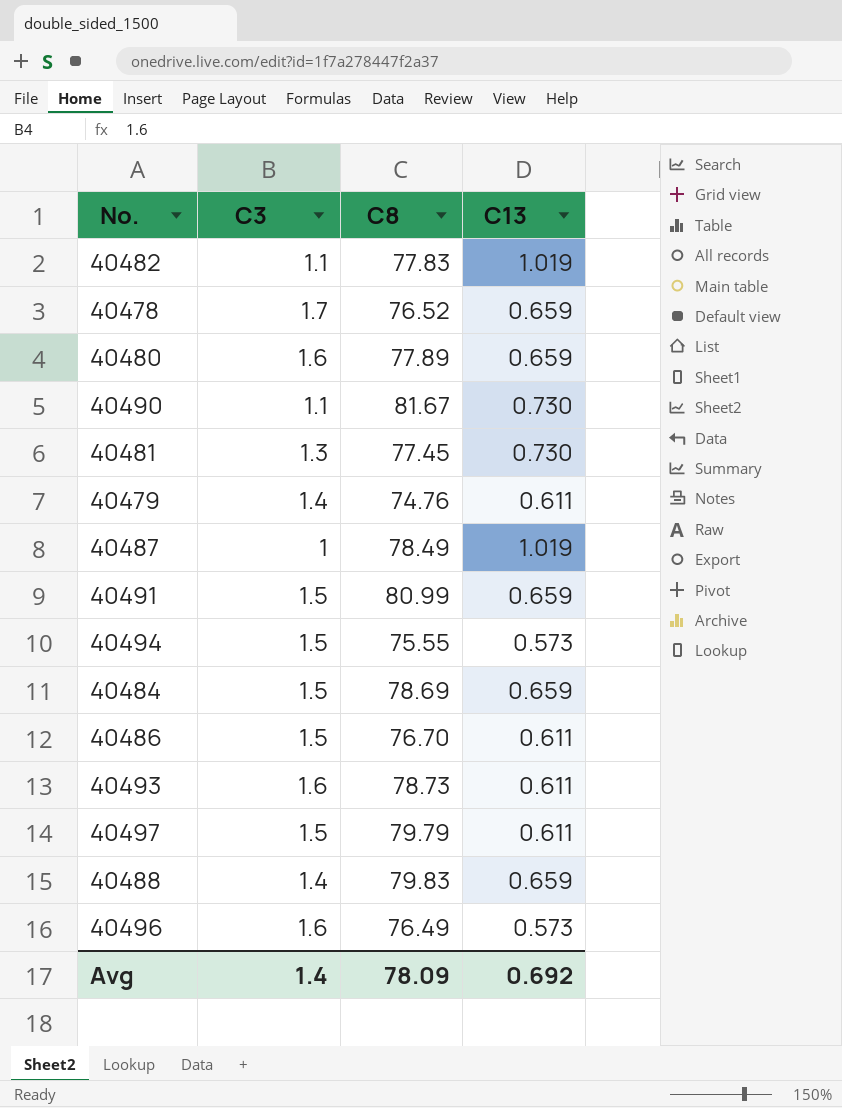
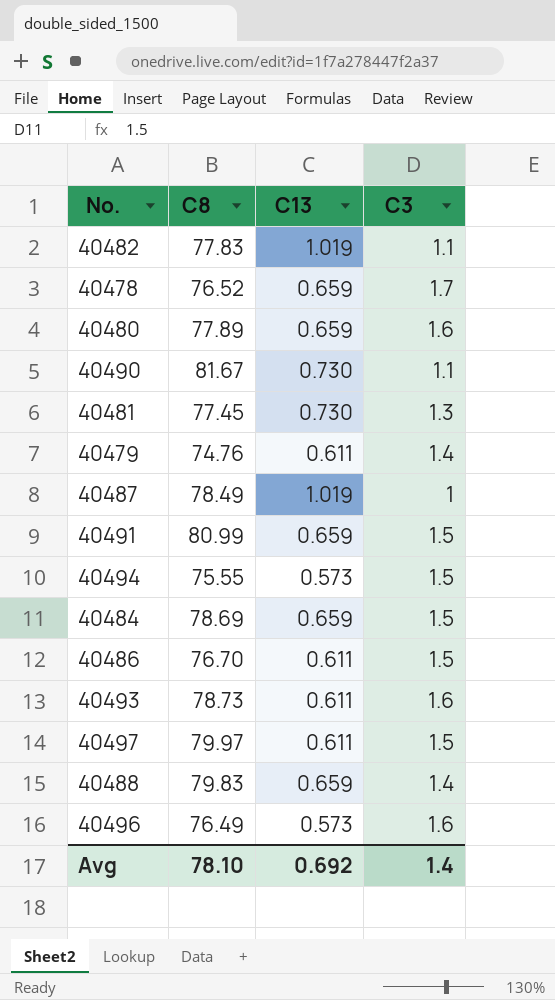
column C3 | position: 2 -> 4
40497 | C8: 79.79 -> 79.97
Avg | C8: 78.09 -> 78.10

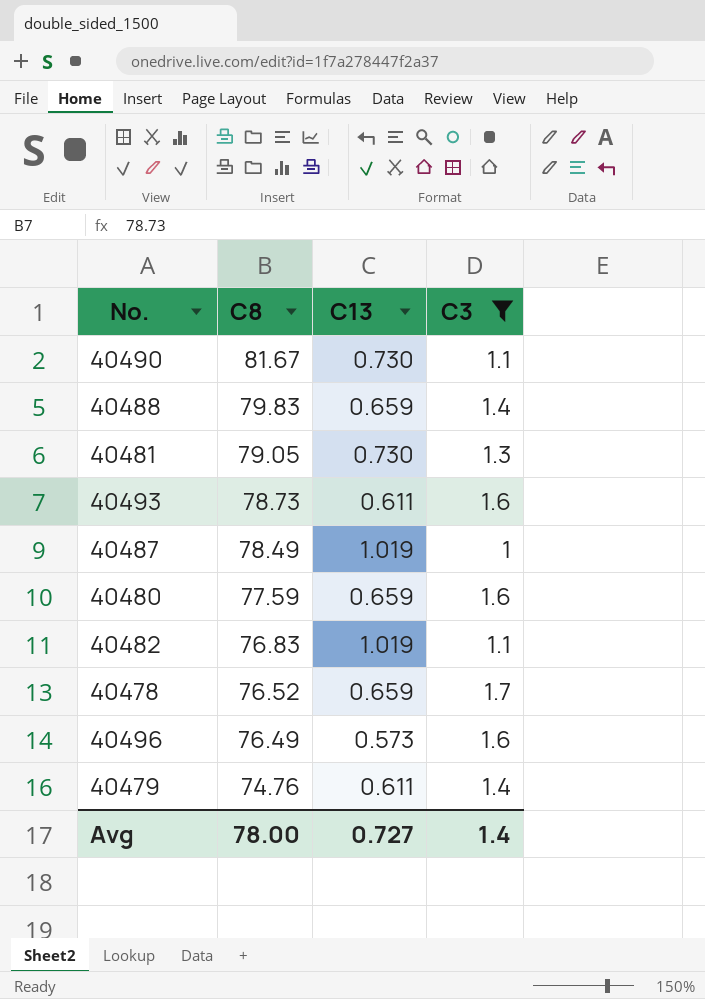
filter: none -> C3 != 1.5
row order: none -> C8 descending
40481 | C8: 77.45 -> 79.05
40480 | C8: 77.89 -> 77.59
40482 | C8: 77.83 -> 76.83
Avg | C8: 78.10 -> 78.00
Avg | C13: 0.692 -> 0.727

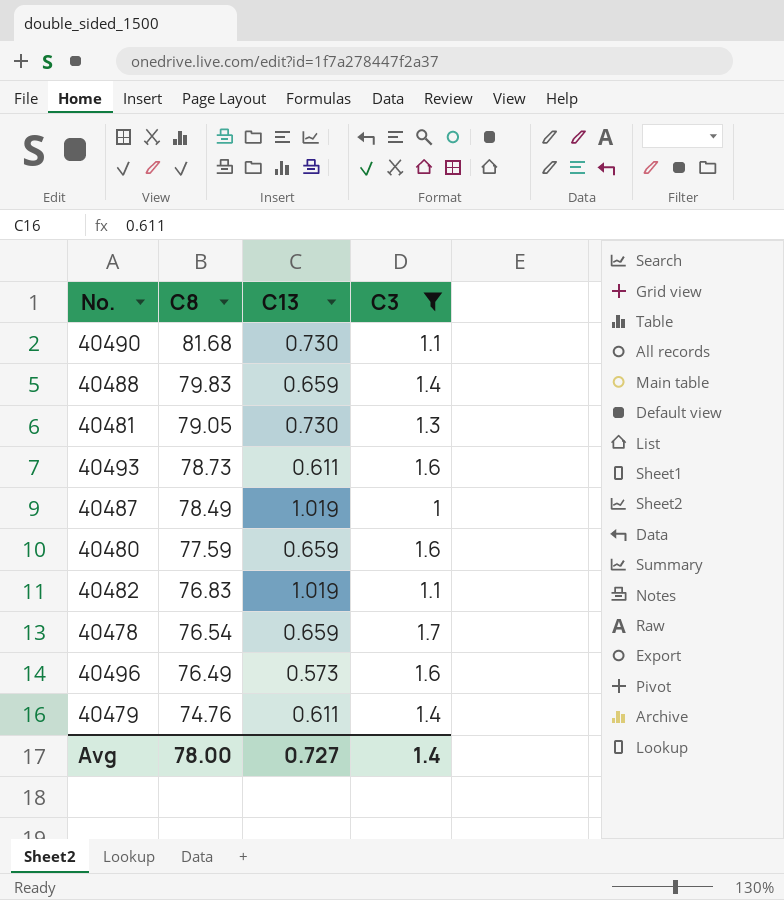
40490 | C8: 81.67 -> 81.68
40478 | C8: 76.52 -> 76.54

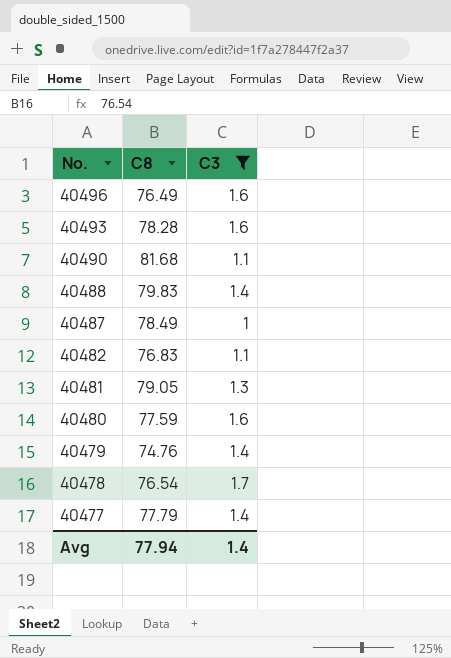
row order: C8 descending -> No. descending
column C13 | position: 3 -> none
40493 | C8: 78.73 -> 78.28
row 40477: none -> 77.79 | 1.4
Avg | C8: 78.00 -> 77.94

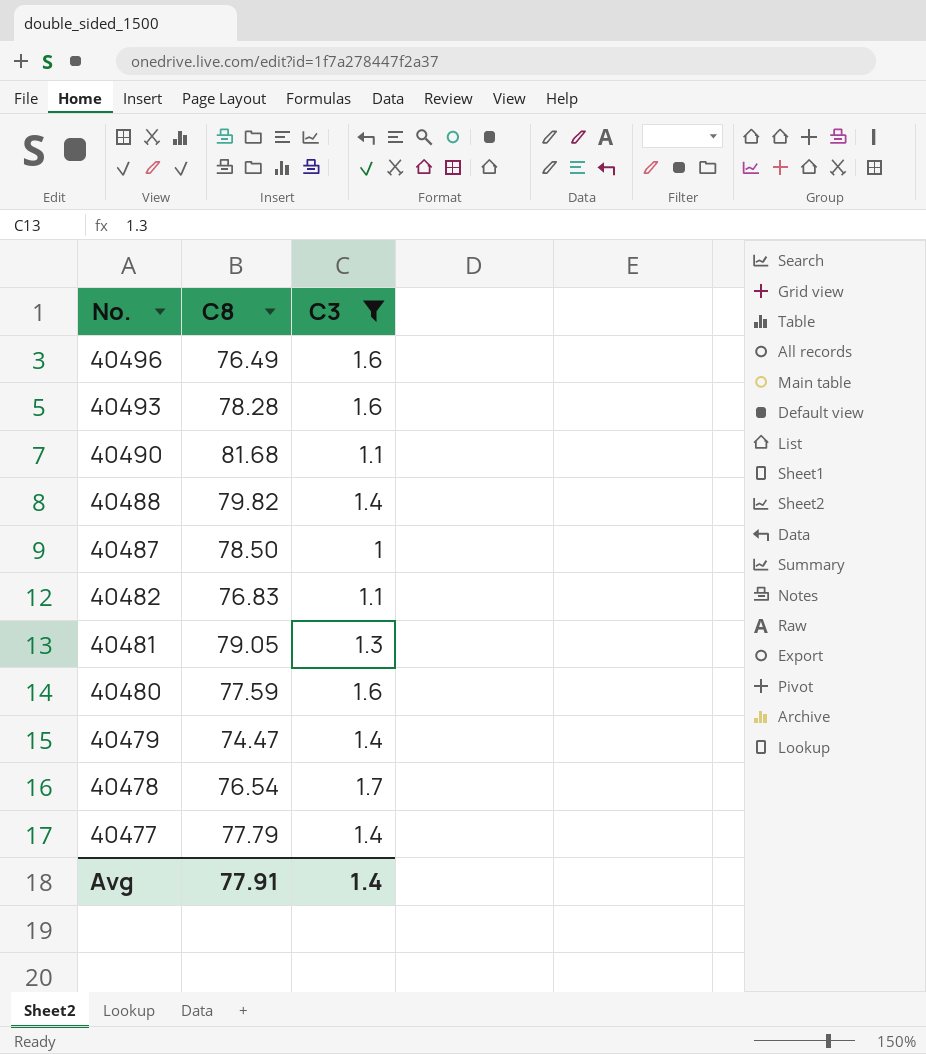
40488 | C8: 79.83 -> 79.82
40487 | C8: 78.49 -> 78.50
40479 | C8: 74.76 -> 74.47
Avg | C8: 77.94 -> 77.91

